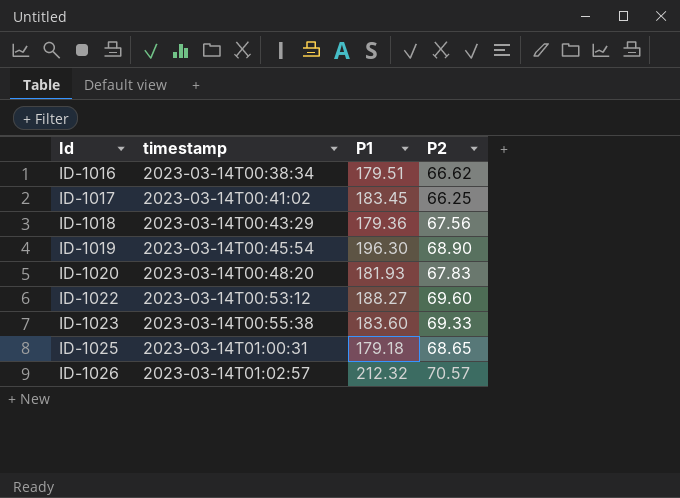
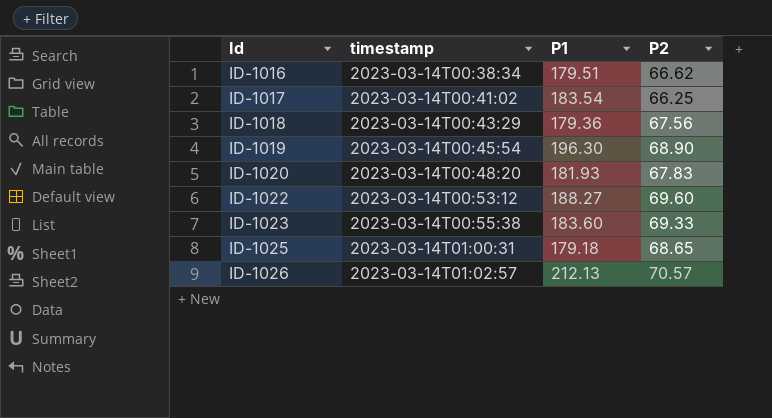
ID-1017 | P1: 183.45 -> 183.54
ID-1026 | P1: 212.32 -> 212.13

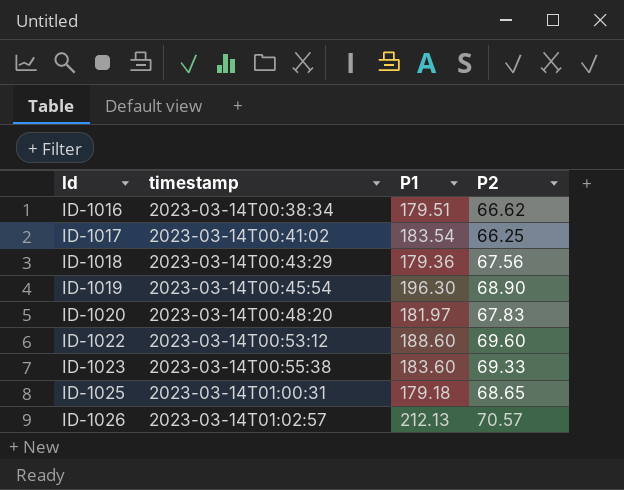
ID-1020 | P1: 181.93 -> 181.97
ID-1022 | P1: 188.27 -> 188.60

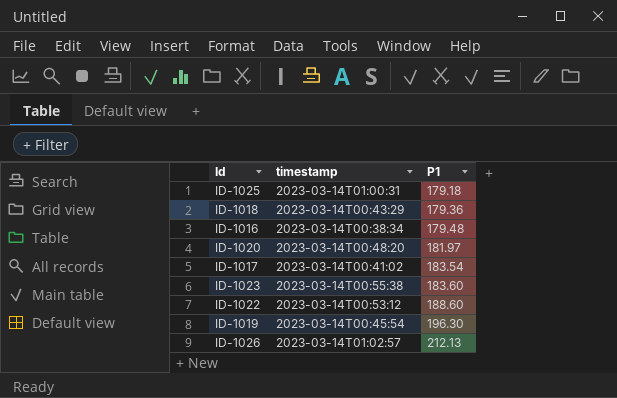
row order: Id ascending -> P1 ascending
column P2 | position: 4 -> none
ID-1016 | P1: 179.51 -> 179.48

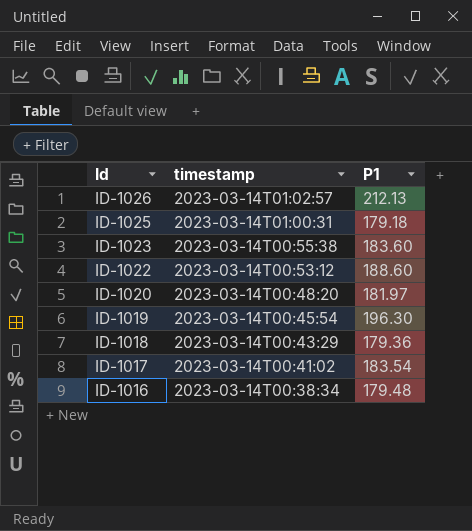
row order: P1 ascending -> Id descending

